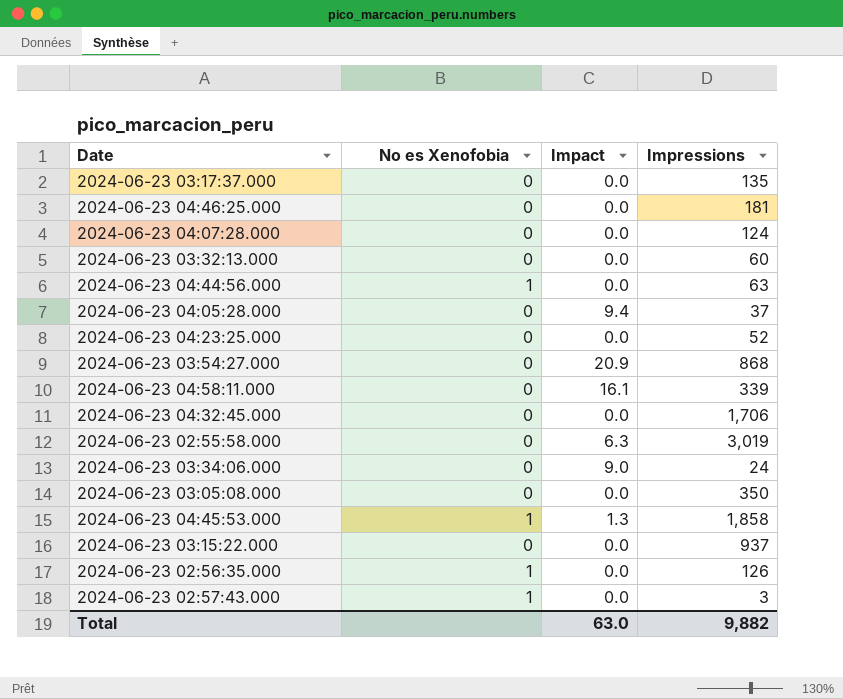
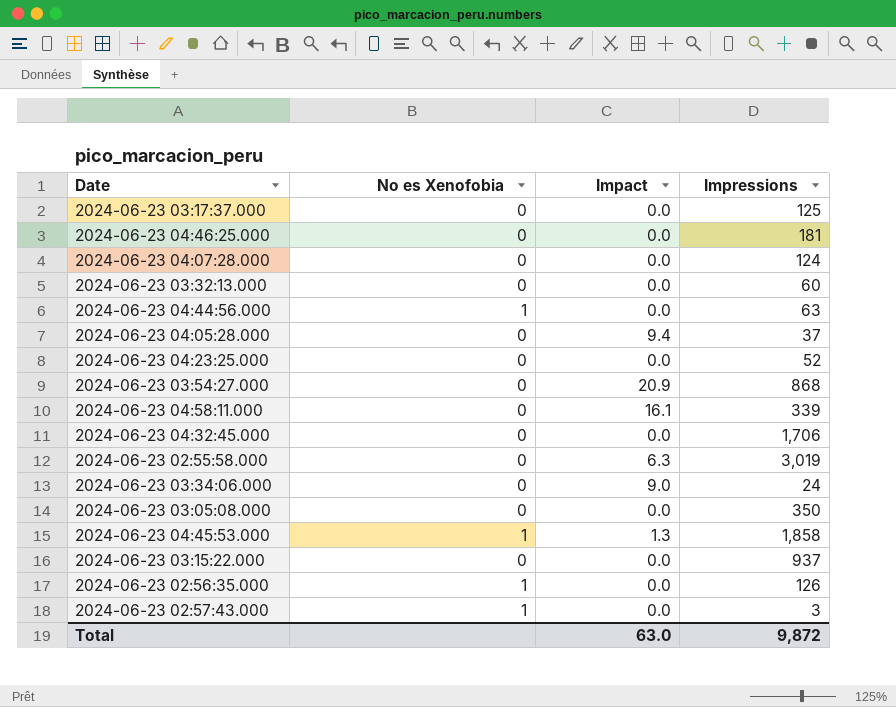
2024-06-23 03:17:37.000 | Impressions: 135 -> 125
Total | Impressions: 9,882 -> 9,872

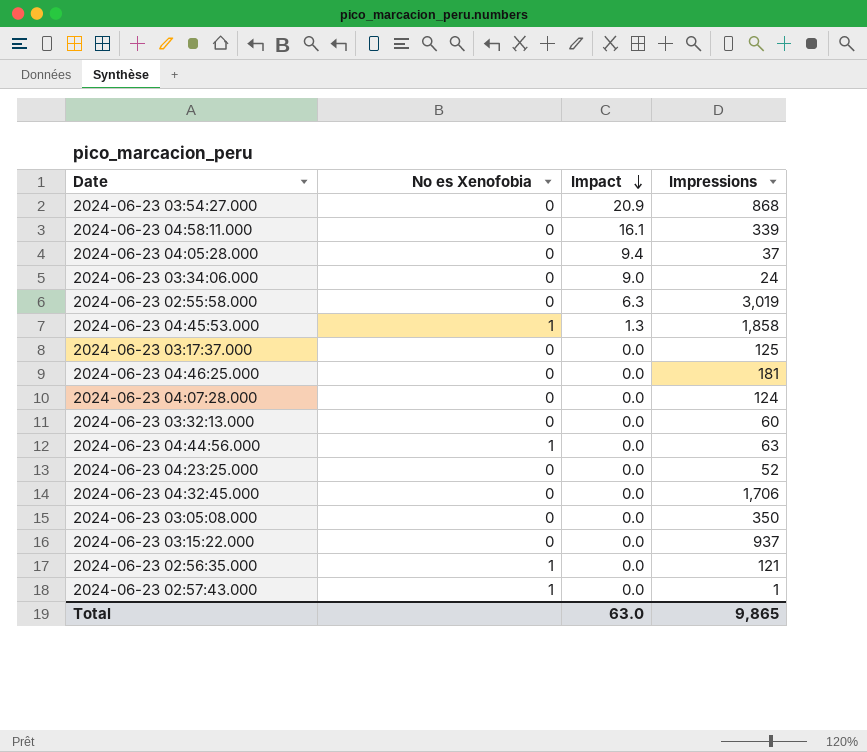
row order: none -> Impact descending
2024-06-23 02:56:35.000 | Impressions: 126 -> 121
2024-06-23 02:57:43.000 | Impressions: 3 -> 1
Total | Impressions: 9,872 -> 9,865

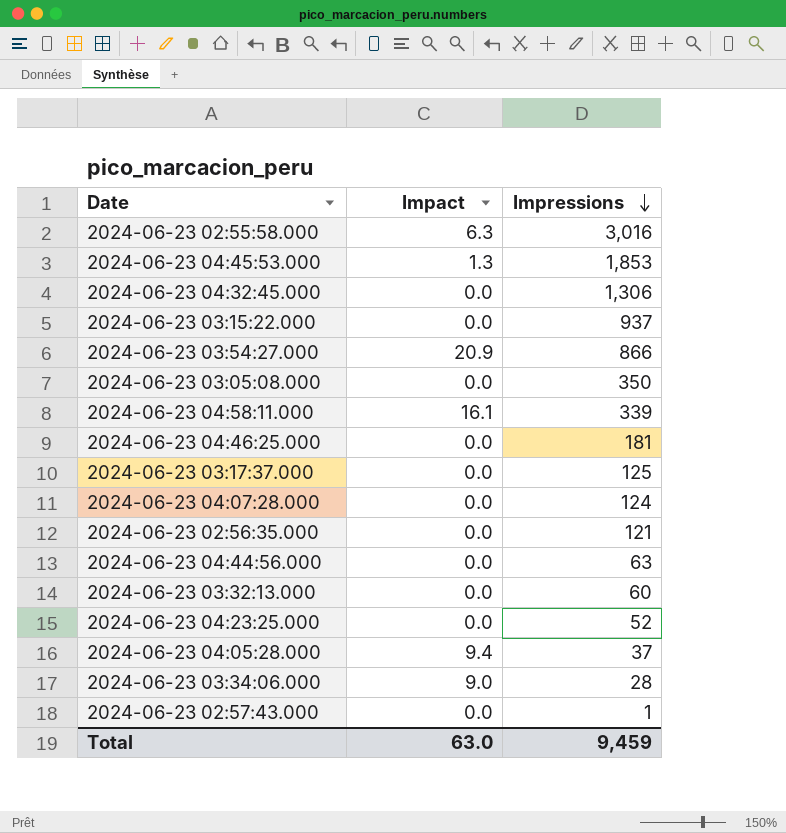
row order: Impact descending -> Impressions descending
column No es Xenofobia | position: 2 -> none
2024-06-23 02:55:58.000 | Impressions: 3,019 -> 3,016
2024-06-23 04:45:53.000 | Impressions: 1,858 -> 1,853
2024-06-23 04:32:45.000 | Impressions: 1,706 -> 1,306
2024-06-23 03:54:27.000 | Impressions: 868 -> 866
2024-06-23 03:34:06.000 | Impressions: 24 -> 28
Total | Impressions: 9,865 -> 9,459

